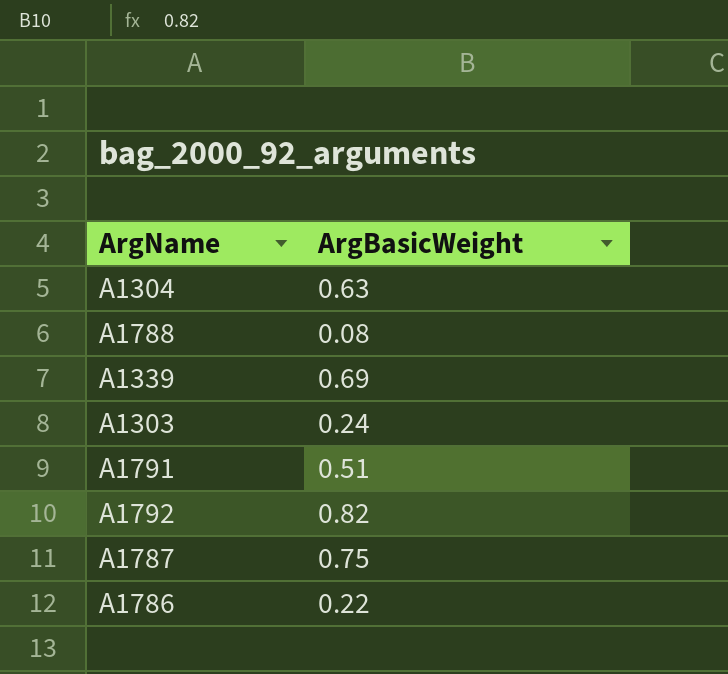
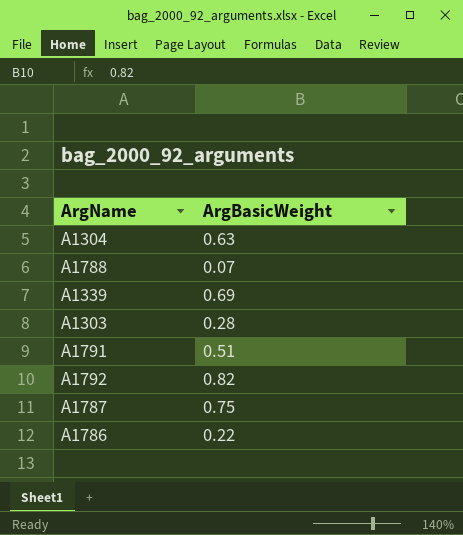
A1788 | ArgBasicWeight: 0.08 -> 0.07
A1303 | ArgBasicWeight: 0.24 -> 0.28

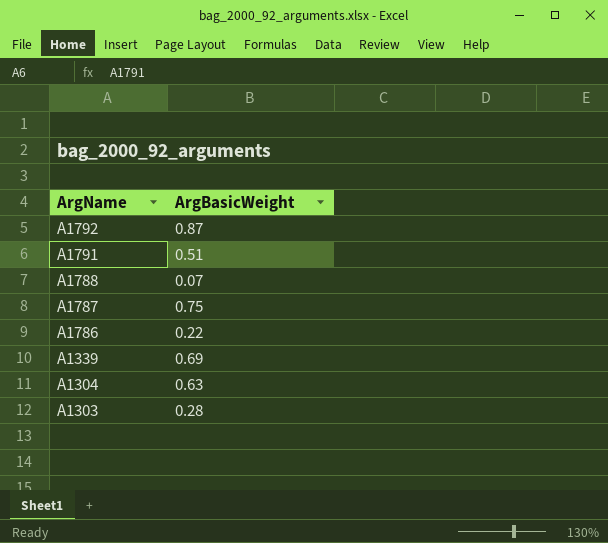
row order: none -> ArgName descending
A1792 | ArgBasicWeight: 0.82 -> 0.87

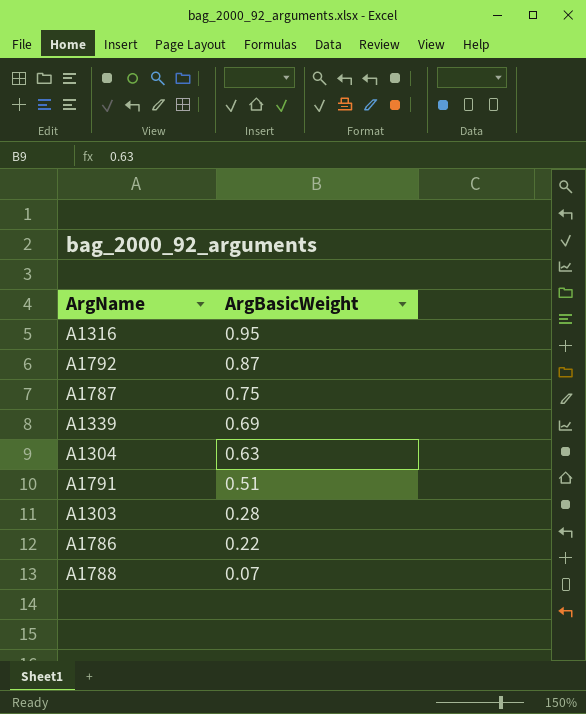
row order: ArgName descending -> ArgBasicWeight descending
row A1316: none -> 0.95

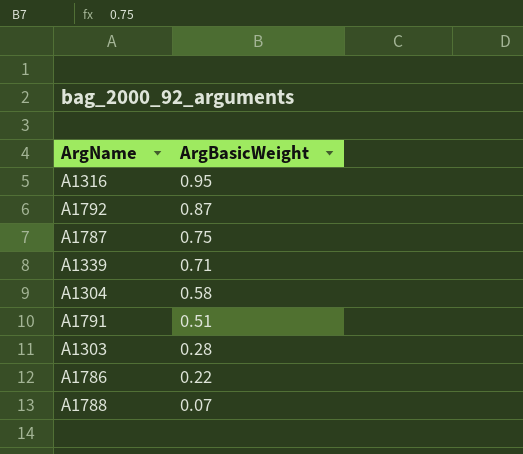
A1339 | ArgBasicWeight: 0.69 -> 0.71
A1304 | ArgBasicWeight: 0.63 -> 0.58

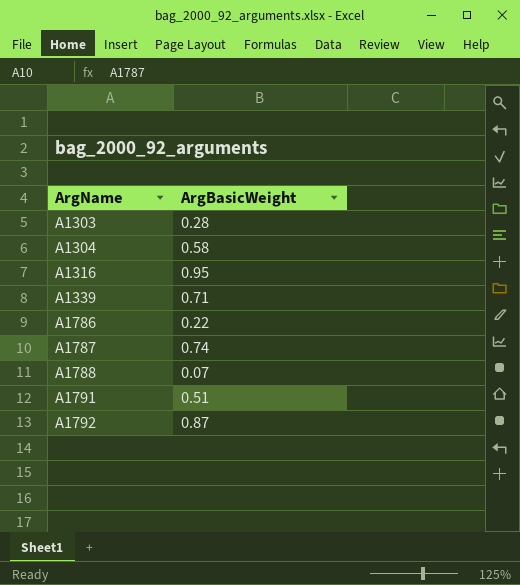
row order: ArgBasicWeight descending -> ArgName ascending
A1787 | ArgBasicWeight: 0.75 -> 0.74

